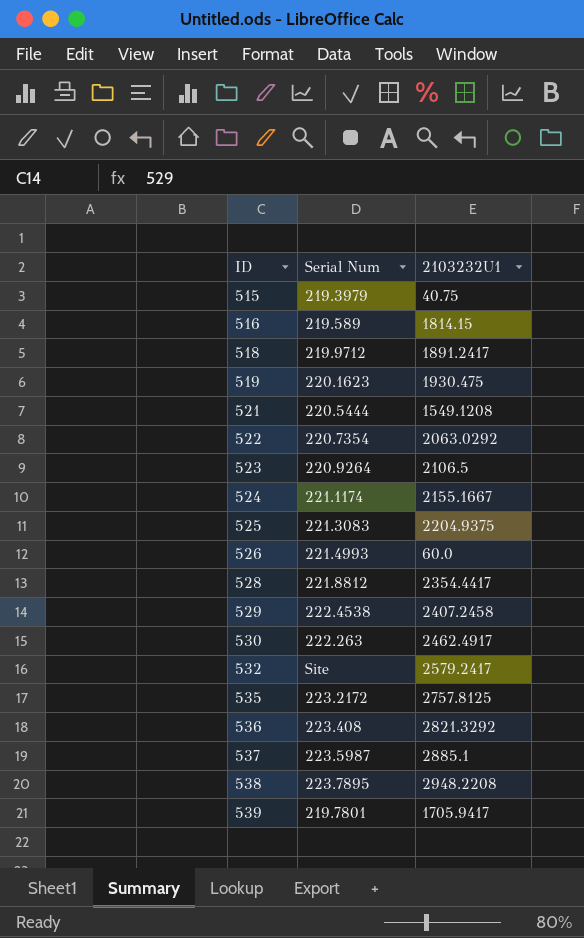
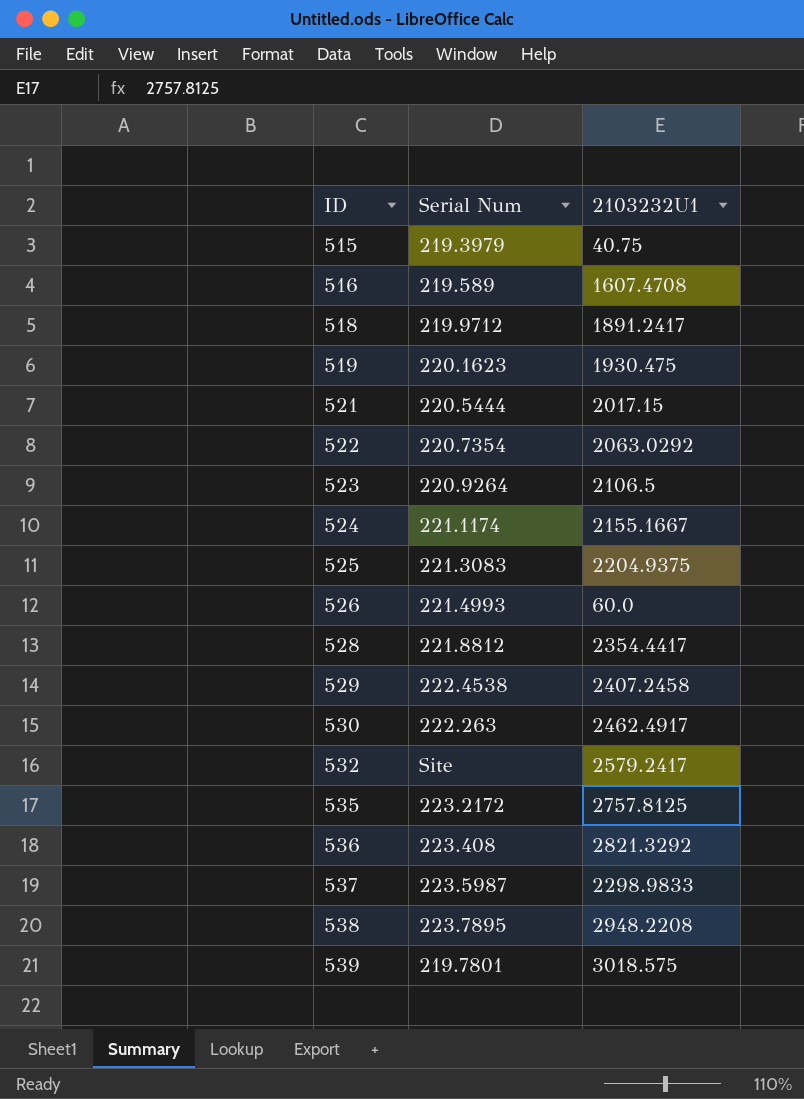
516 | 2103232U1: 1814.15 -> 1607.4708
521 | 2103232U1: 1549.1208 -> 2017.15
537 | 2103232U1: 2885.1 -> 2298.9833
539 | 2103232U1: 1705.9417 -> 3018.575

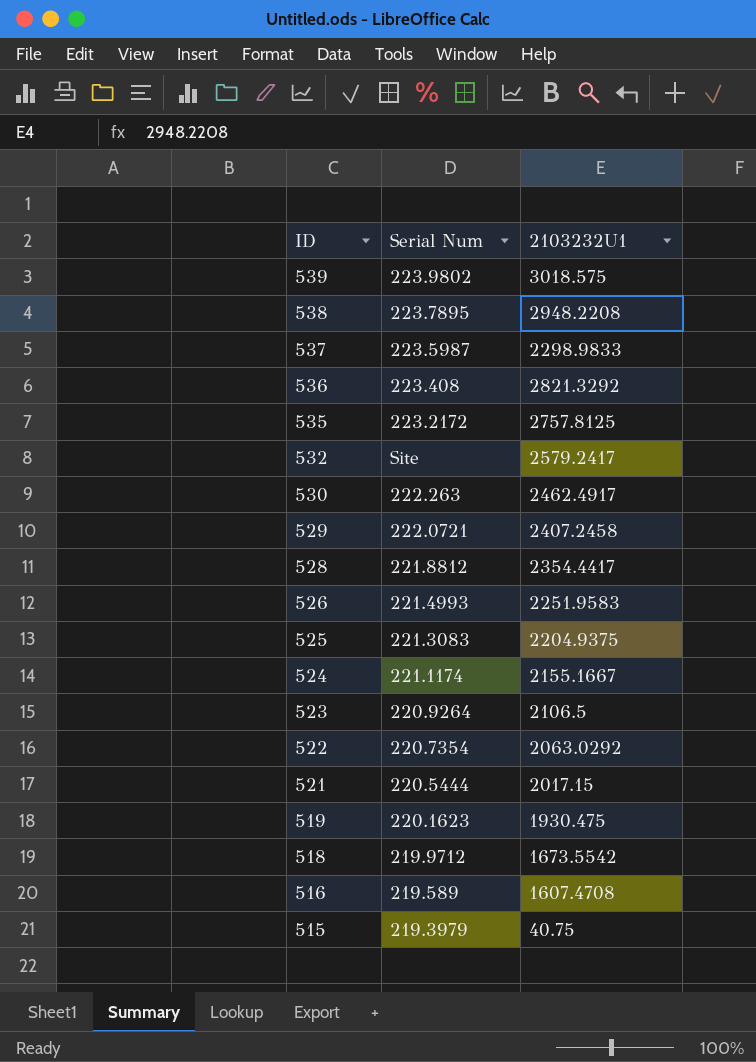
row order: ID ascending -> ID descending
539 | Serial Num: 219.7801 -> 223.9802
529 | Serial Num: 222.4538 -> 222.0721
526 | 2103232U1: 60.0 -> 2251.9583
518 | 2103232U1: 1891.2417 -> 1673.5542

